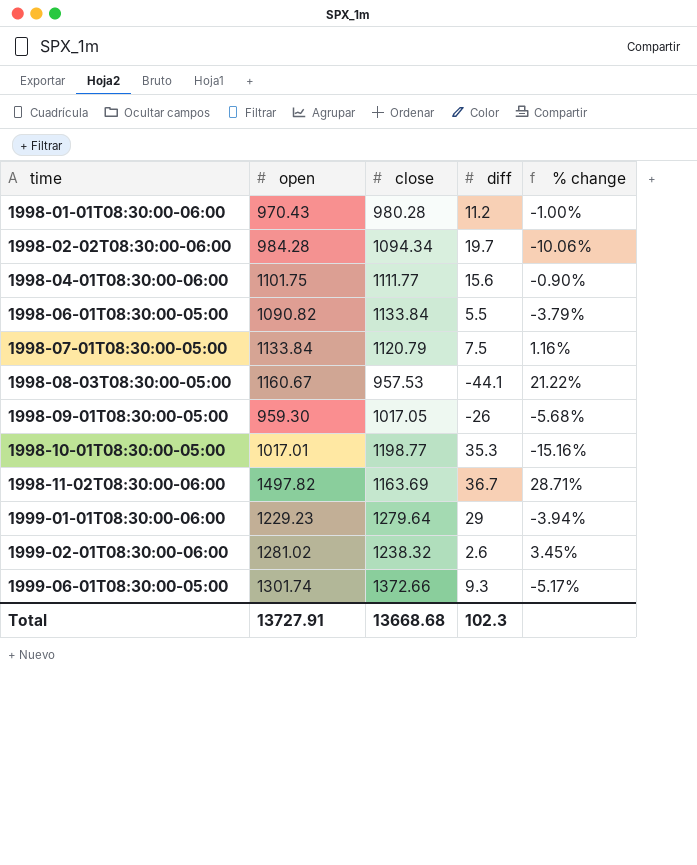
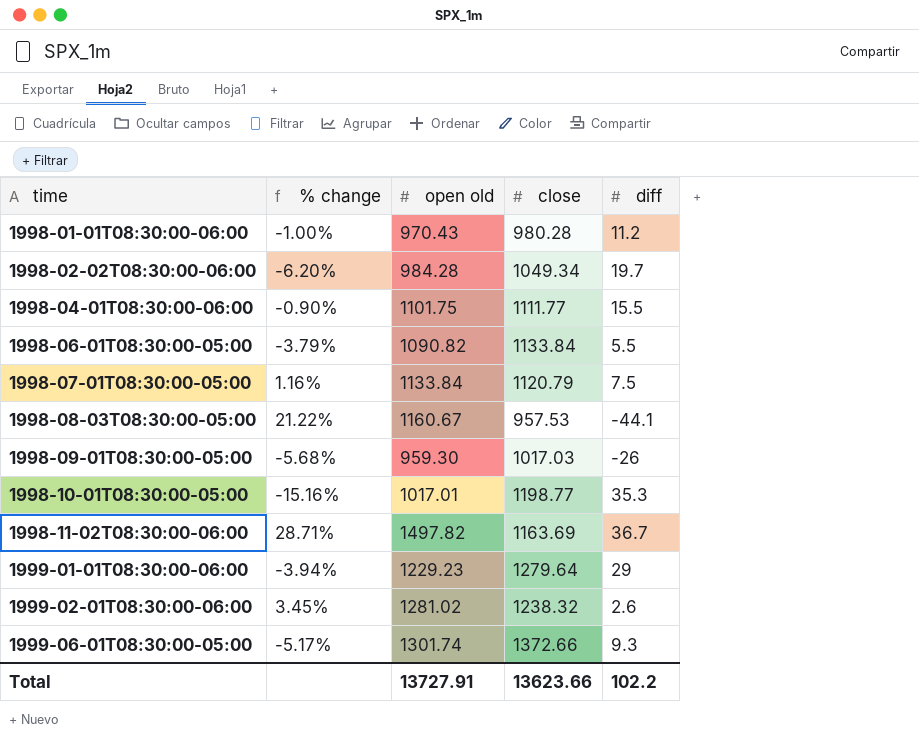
column % change | position: 5 -> 2
column name: open -> open old
1998-02-02T08:30:00-06:00 | % change: -10.06% -> -6.20%
1998-02-02T08:30:00-06:00 | close: 1094.34 -> 1049.34
1998-04-01T08:30:00-06:00 | diff: 15.6 -> 15.5
1998-09-01T08:30:00-05:00 | close: 1017.05 -> 1017.03
Total | close: 13668.68 -> 13623.66
Total | diff: 102.3 -> 102.2

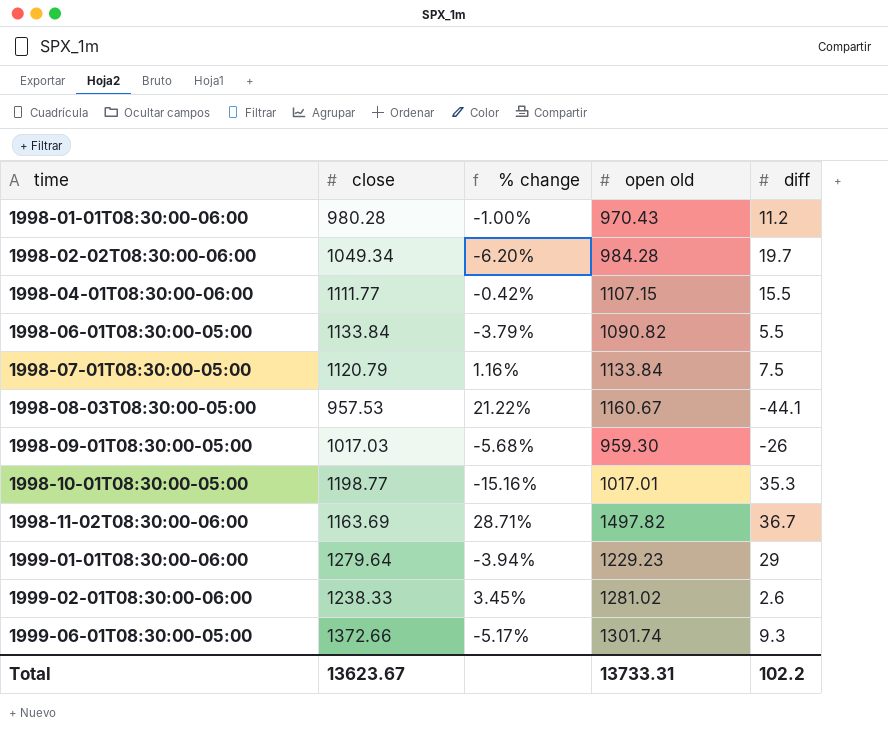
column close | position: 4 -> 2
1998-04-01T08:30:00-06:00 | % change: -0.90% -> -0.42%
1998-04-01T08:30:00-06:00 | open old: 1101.75 -> 1107.15
1999-02-01T08:30:00-06:00 | close: 1238.32 -> 1238.33
Total | close: 13623.66 -> 13623.67
Total | open old: 13727.91 -> 13733.31

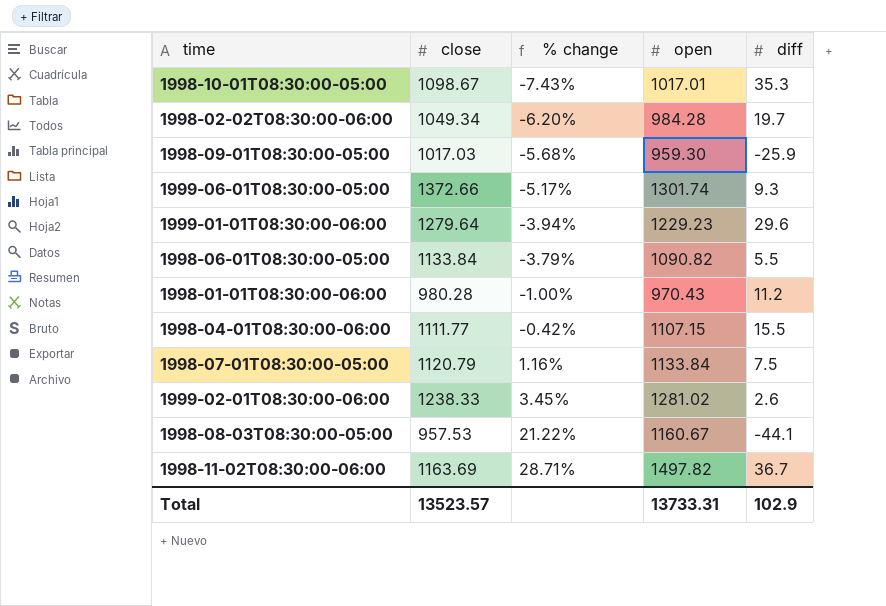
row order: time ascending -> % change ascending
column name: open old -> open
1998-10-01T08:30:00-05:00 | close: 1198.77 -> 1098.67
1998-10-01T08:30:00-05:00 | % change: -15.16% -> -7.43%
1998-09-01T08:30:00-05:00 | diff: -26 -> -25.9
1999-01-01T08:30:00-06:00 | diff: 29 -> 29.6
Total | close: 13623.67 -> 13523.57
Total | diff: 102.2 -> 102.9

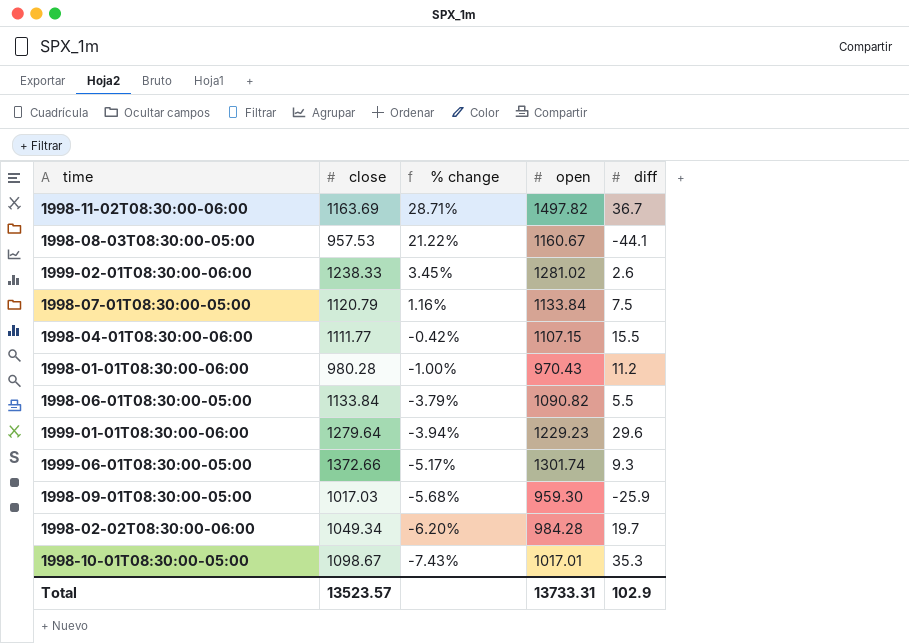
row order: % change ascending -> % change descending

